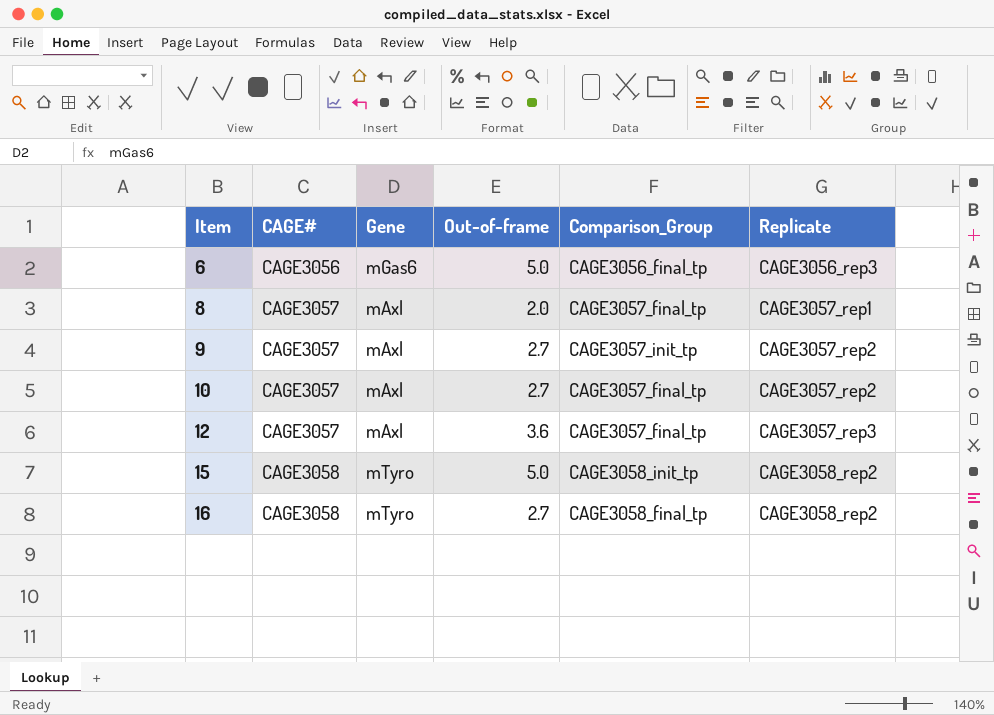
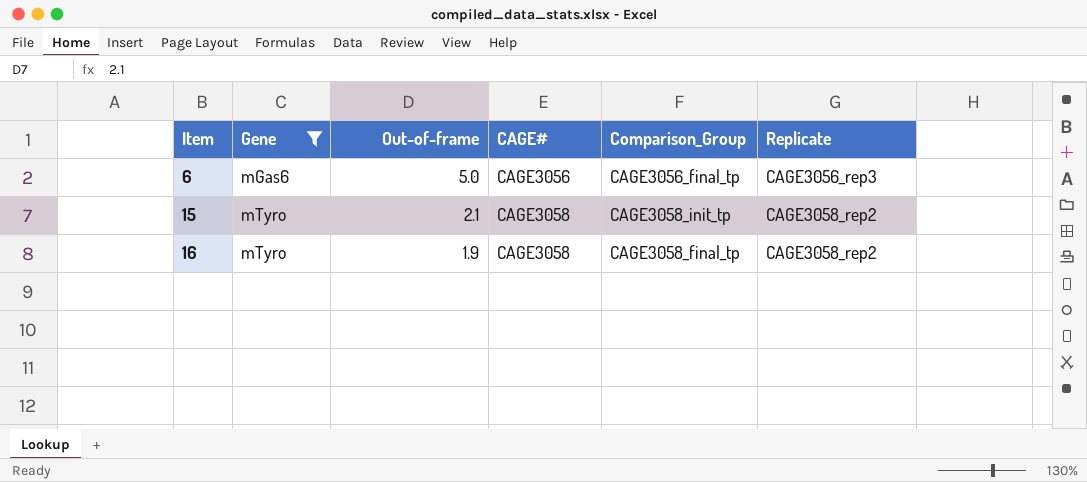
filter: none -> Gene != mAxl
column CAGE# | position: 2 -> 4
15 | Out-of-frame: 5.0 -> 2.1
16 | Out-of-frame: 2.7 -> 1.9

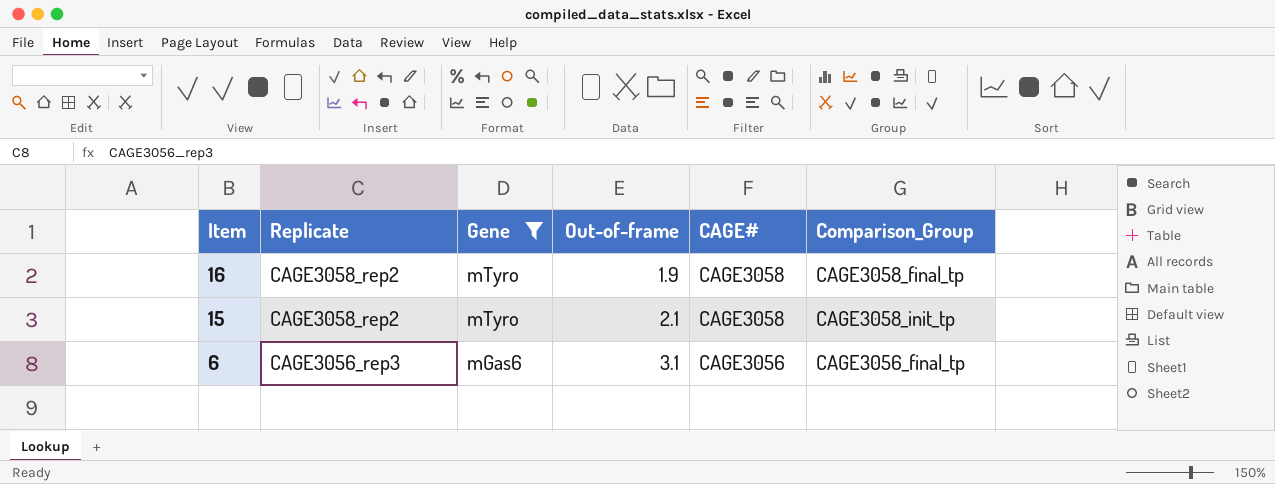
row order: Item ascending -> Item descending
column Replicate | position: 6 -> 2
6 | Out-of-frame: 5.0 -> 3.1

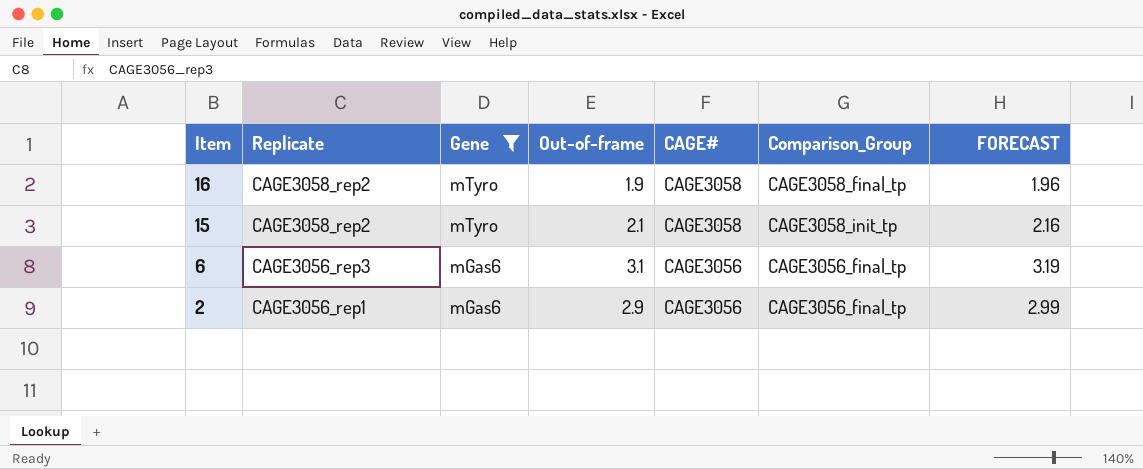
column FORECAST | formula: none -> [Out-of-frame] * 1.03
row 2: none -> CAGE3056_rep1 | mGas6 | 2.9 | CAGE3056 | CAGE3056_final_tp | 2.99

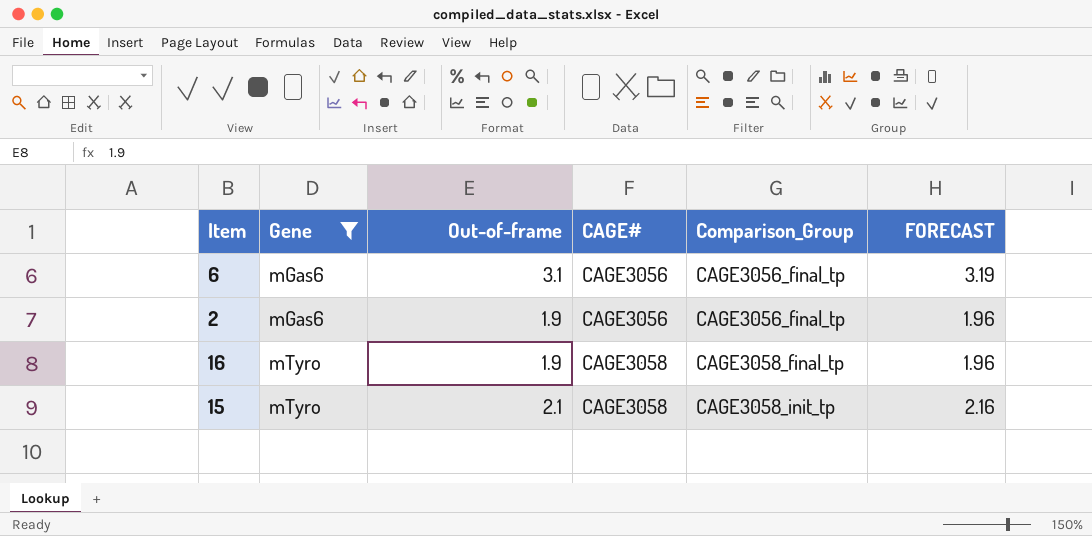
row order: Item descending -> Gene ascending
column Replicate | position: 2 -> none
2 | Out-of-frame: 2.9 -> 1.9
2 | FORECAST: 2.99 -> 1.96

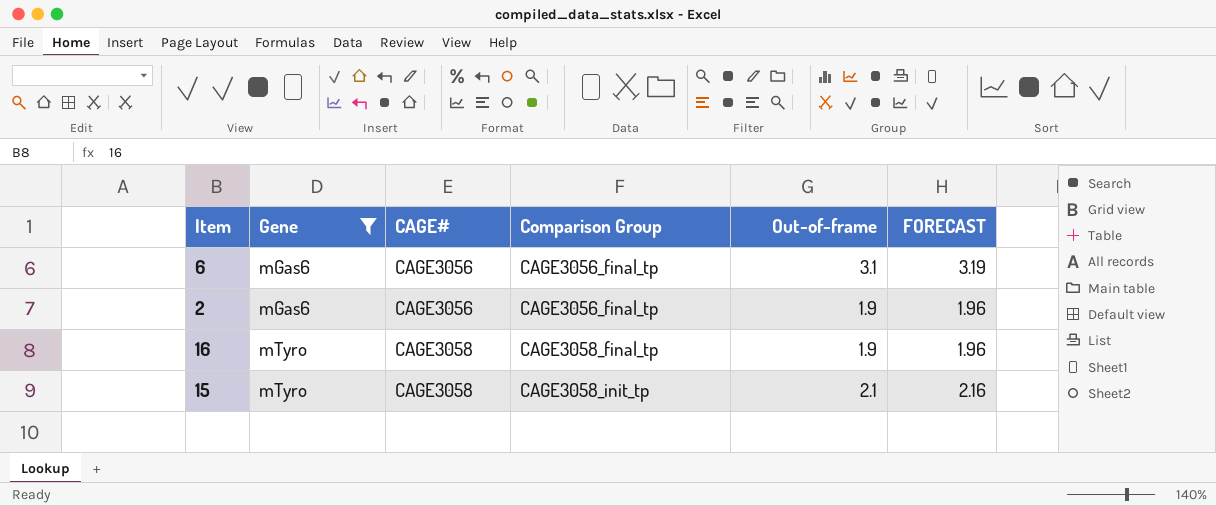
column name: Comparison_Group -> Comparison Group
column Out-of-frame | position: 3 -> 5

